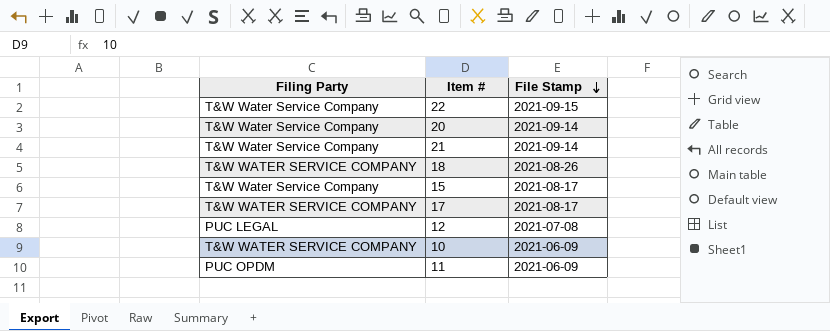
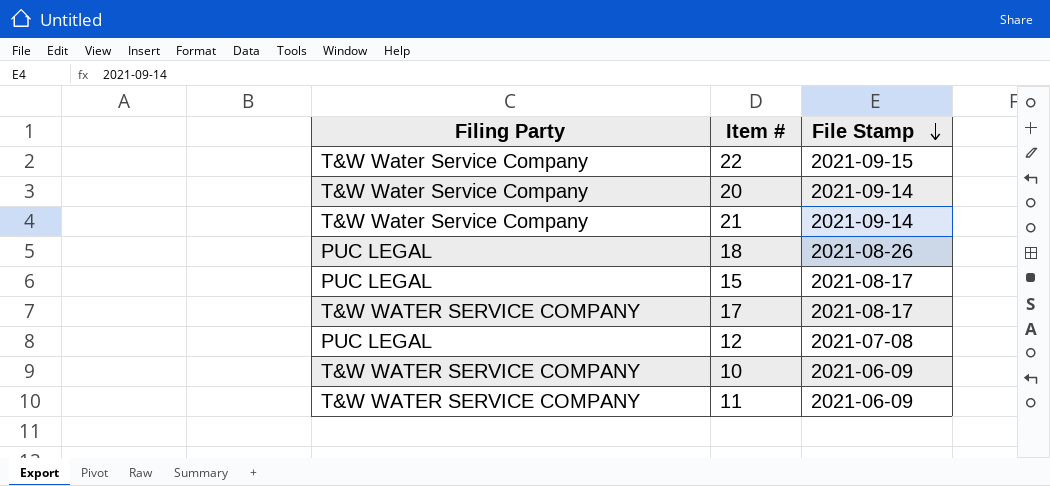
18 | Filing Party: T&W WATER SERVICE COMPANY -> PUC LEGAL
15 | Filing Party: T&W Water Service Company -> PUC LEGAL
11 | Filing Party: PUC OPDM -> T&W WATER SERVICE COMPANY

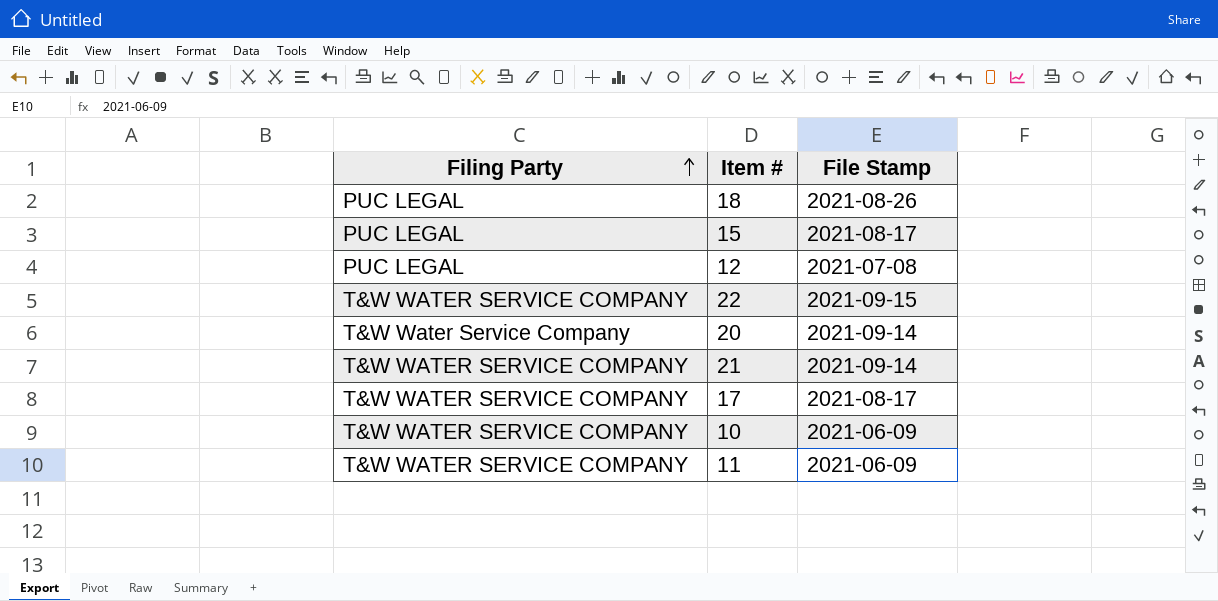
row order: File Stamp descending -> Filing Party ascending
22 | Filing Party: T&W Water Service Company -> T&W WATER SERVICE COMPANY
21 | Filing Party: T&W Water Service Company -> T&W WATER SERVICE COMPANY

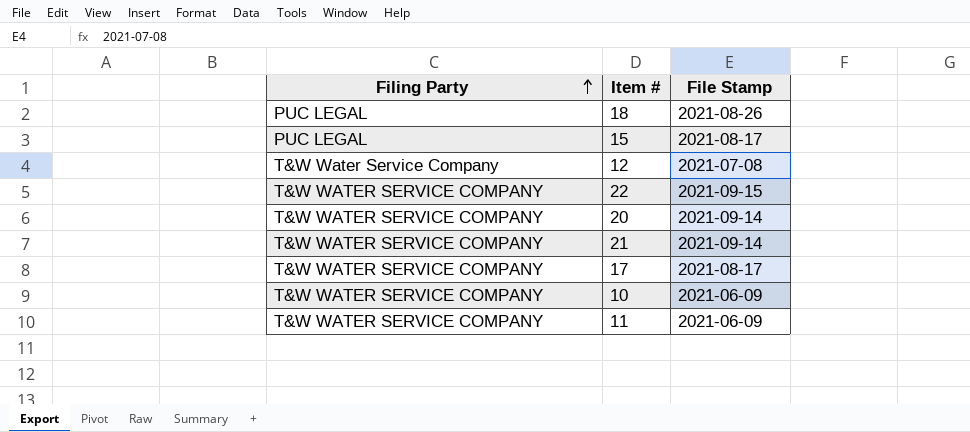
12 | Filing Party: PUC LEGAL -> T&W Water Service Company
20 | Filing Party: T&W Water Service Company -> T&W WATER SERVICE COMPANY

